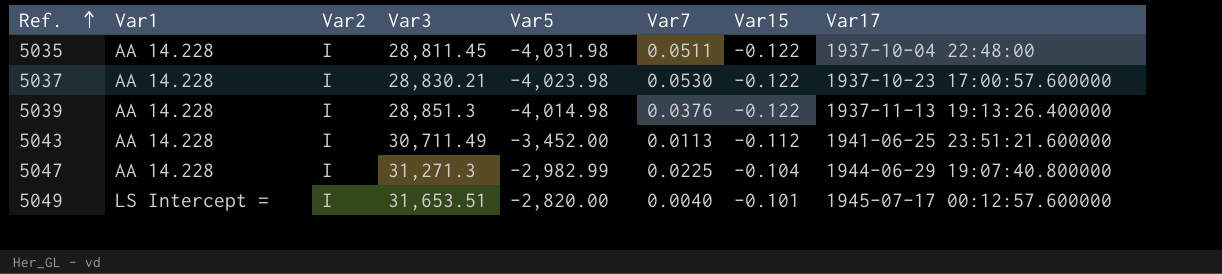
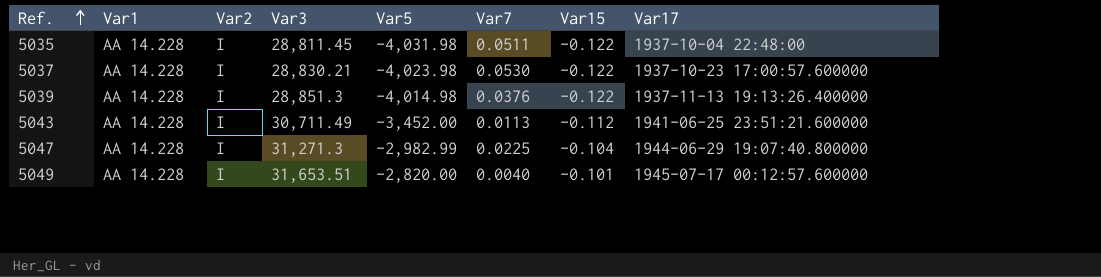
5049 | Var1: LS Intercept = -> AA 14.228

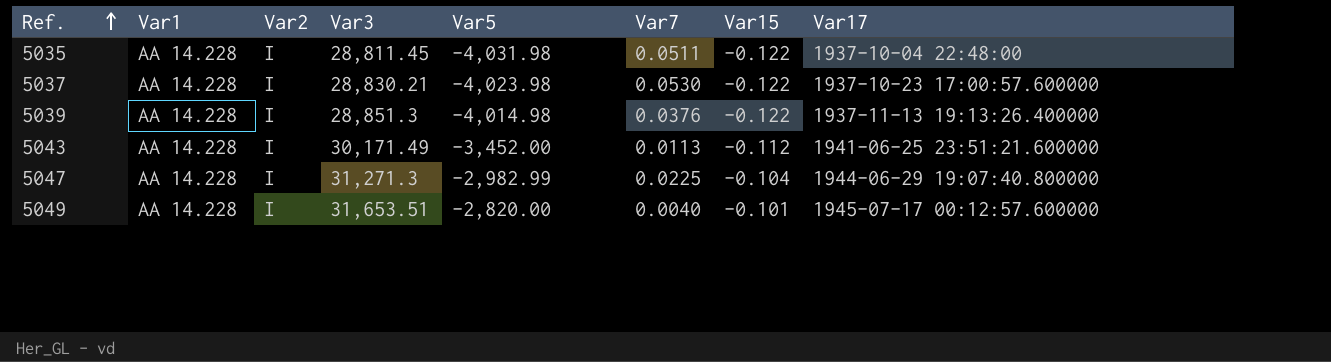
5043 | Var3: 30,711.49 -> 30,171.49

